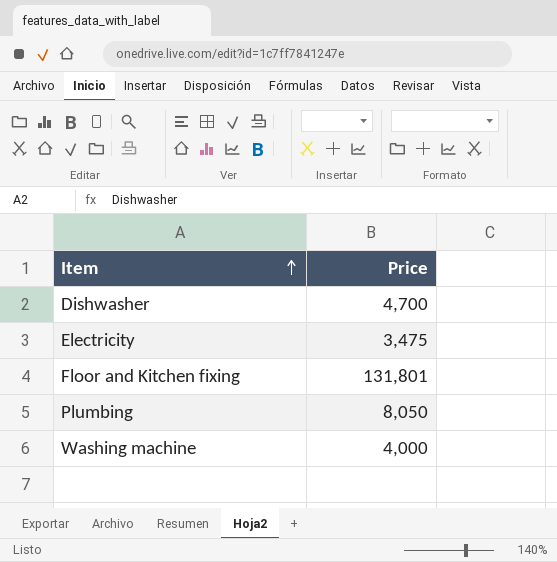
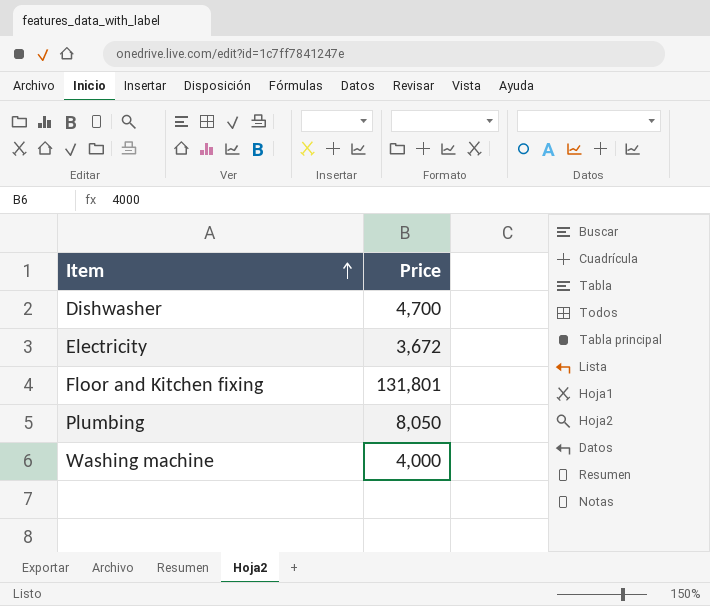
Electricity | Price: 3,475 -> 3,672

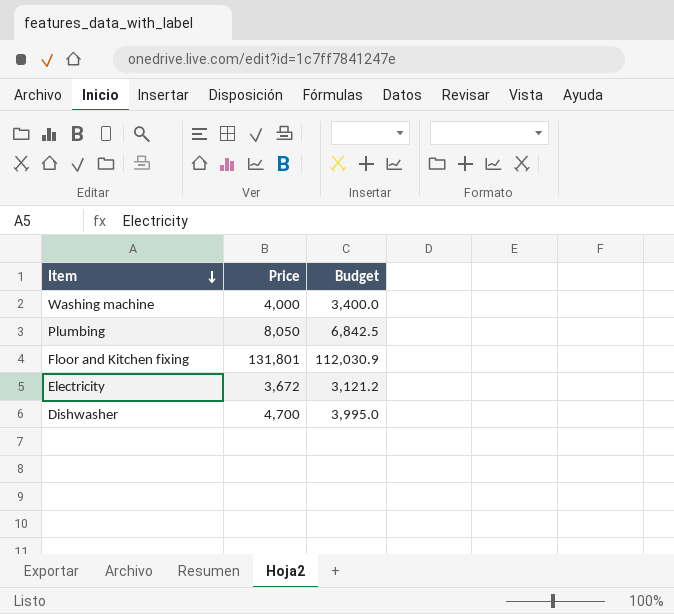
row order: Item ascending -> Item descending
column Budget | formula: none -> [Price] * 0.85

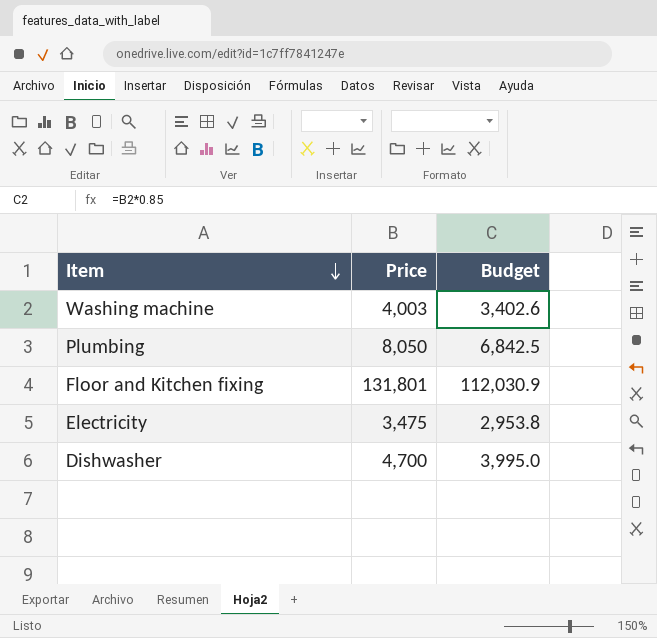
Washing machine | Price: 4,000 -> 4,003
Washing machine | Budget: 3,400.0 -> 3,402.6
Electricity | Price: 3,672 -> 3,475
Electricity | Budget: 3,121.2 -> 2,953.8

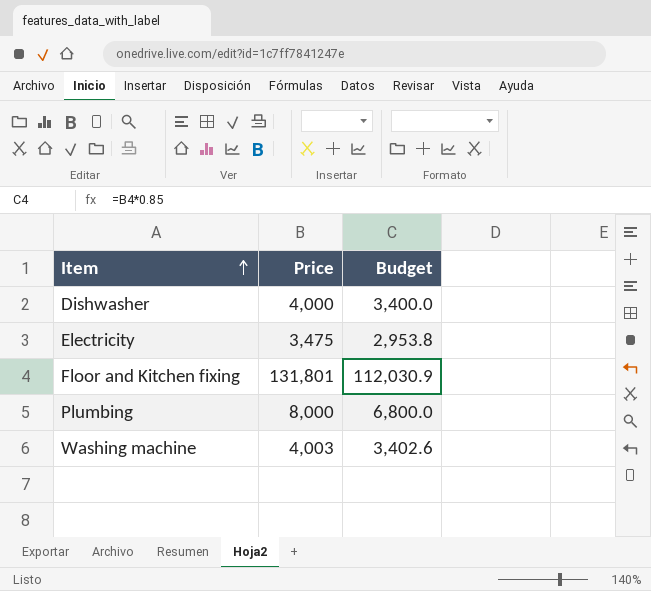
row order: Item descending -> Item ascending
Dishwasher | Price: 4,700 -> 4,000
Dishwasher | Budget: 3,995.0 -> 3,400.0
Plumbing | Price: 8,050 -> 8,000
Plumbing | Budget: 6,842.5 -> 6,800.0

